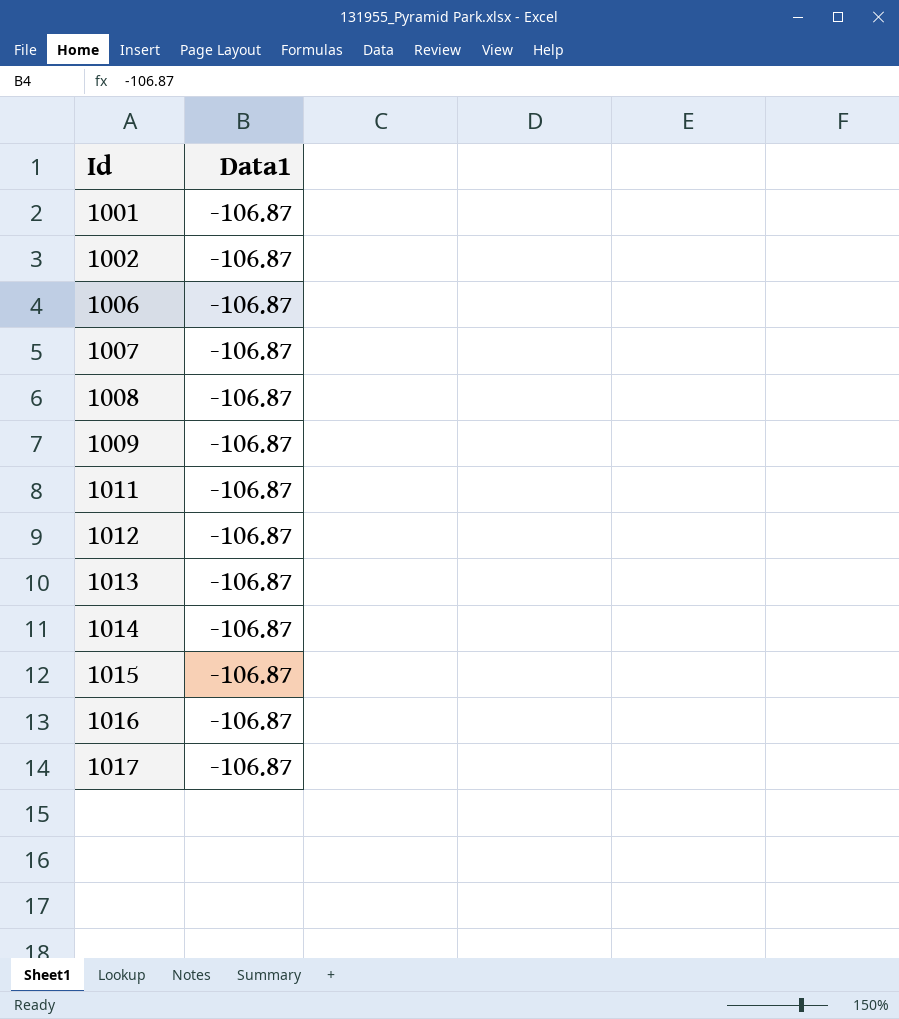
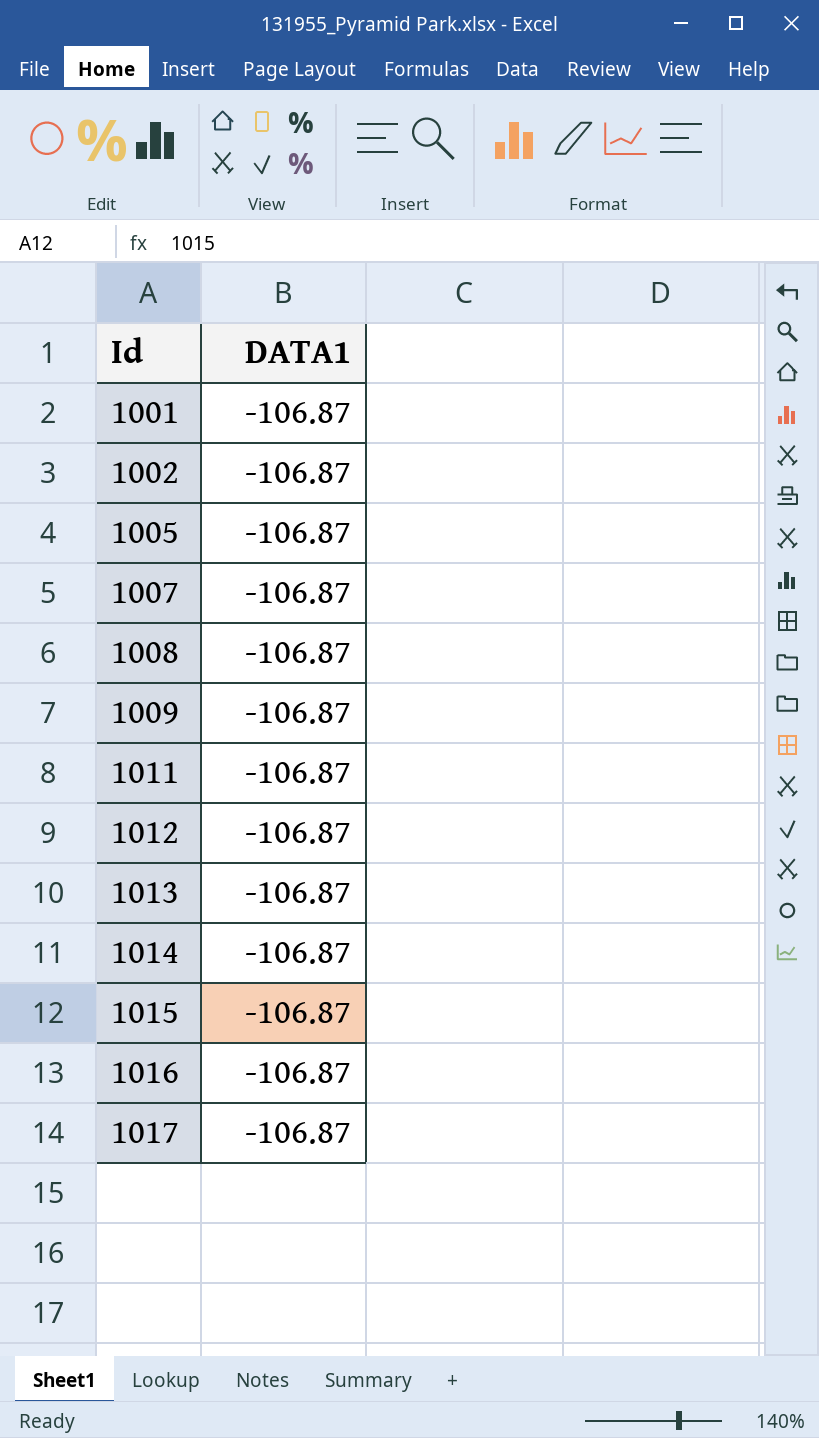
column name: Data1 -> DATA1
row 1006: -106.87 -> none
row 1005: none -> -106.87

